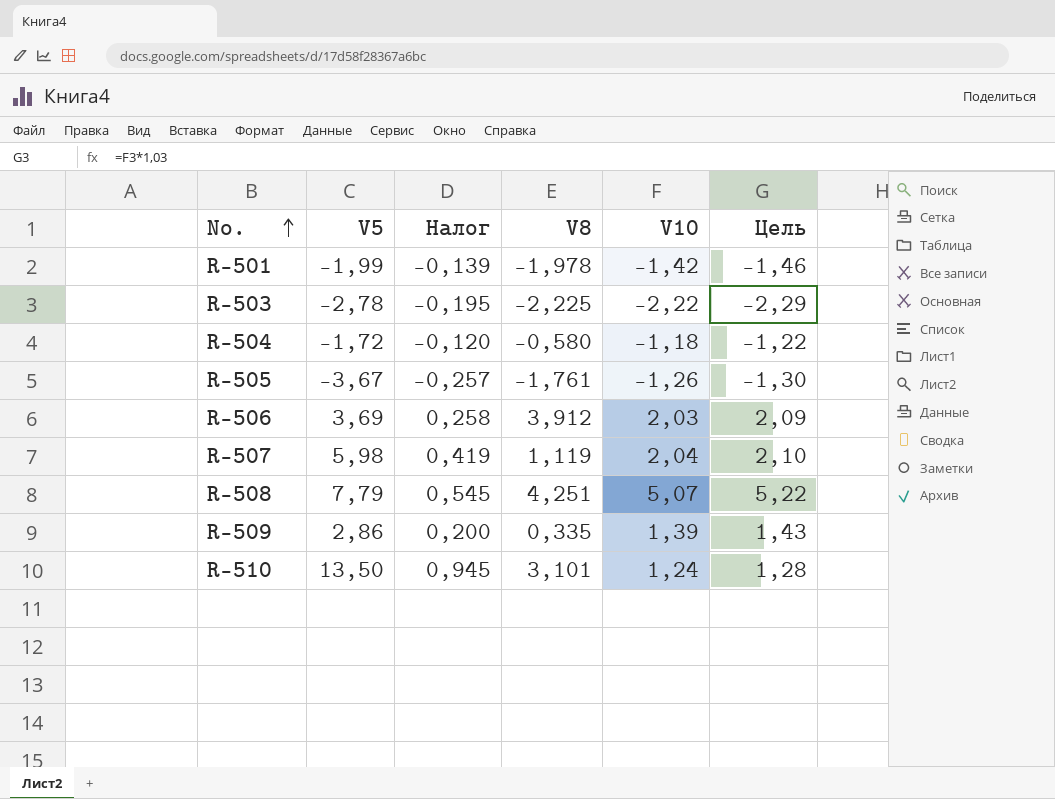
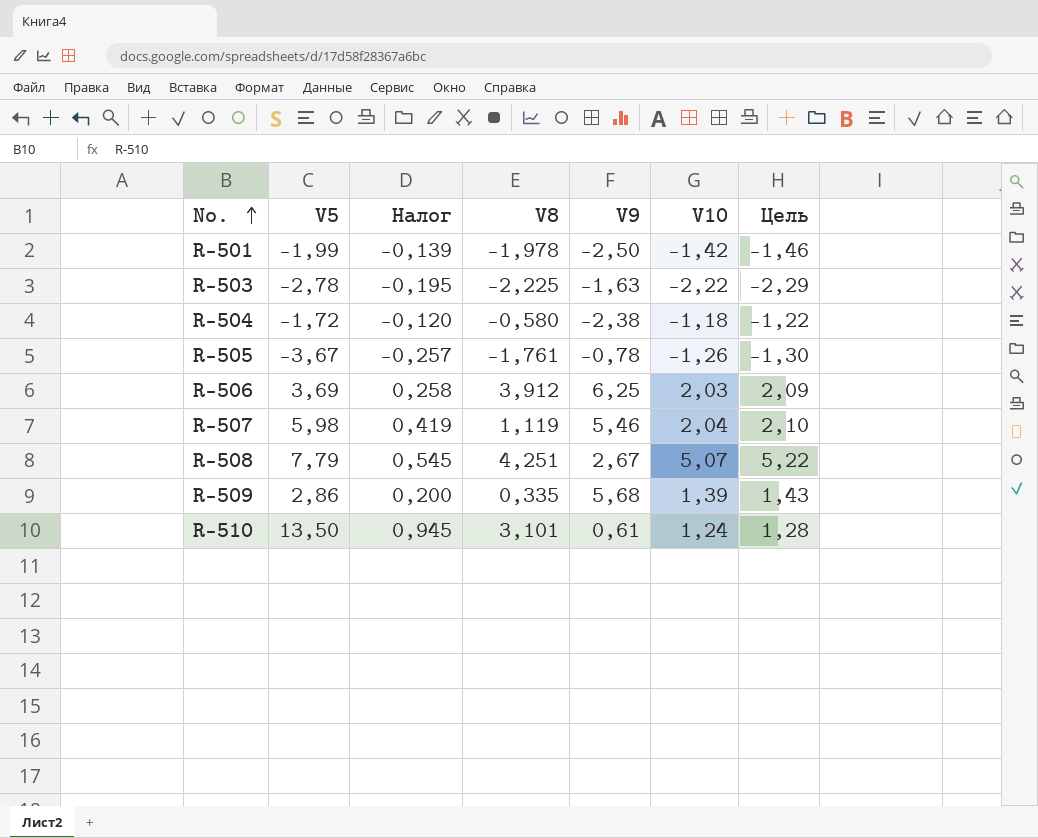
column V9 | position: none -> 5

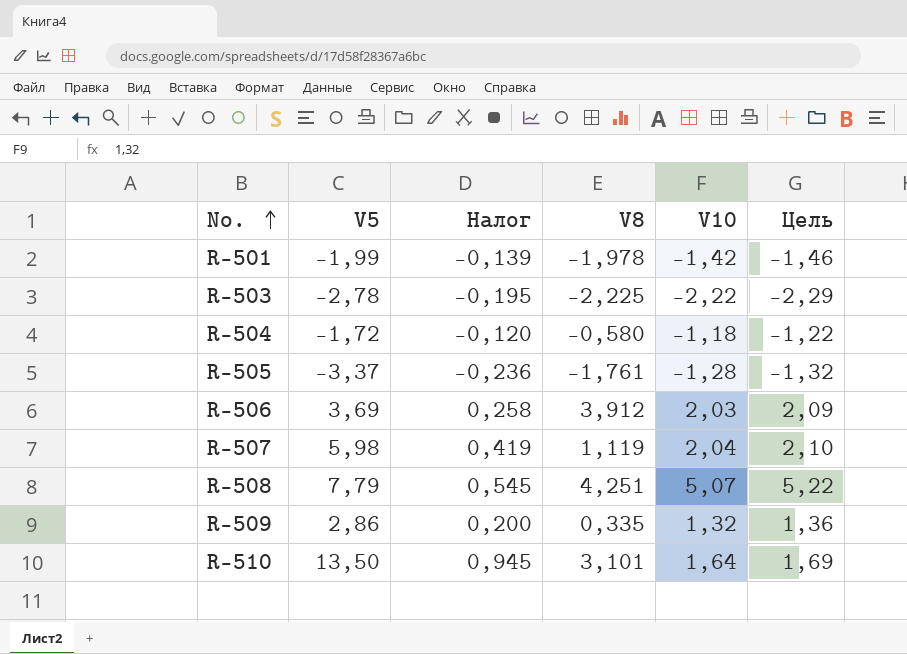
column V9 | position: 5 -> none
R-505 | V5: -3,67 -> -3,37
R-505 | Налог: -0,257 -> -0,236
R-505 | V10: -1,26 -> -1,28
R-505 | Цель: -1,30 -> -1,32
R-509 | V10: 1,39 -> 1,32
R-509 | Цель: 1,43 -> 1,36
R-510 | V10: 1,24 -> 1,64
R-510 | Цель: 1,28 -> 1,69

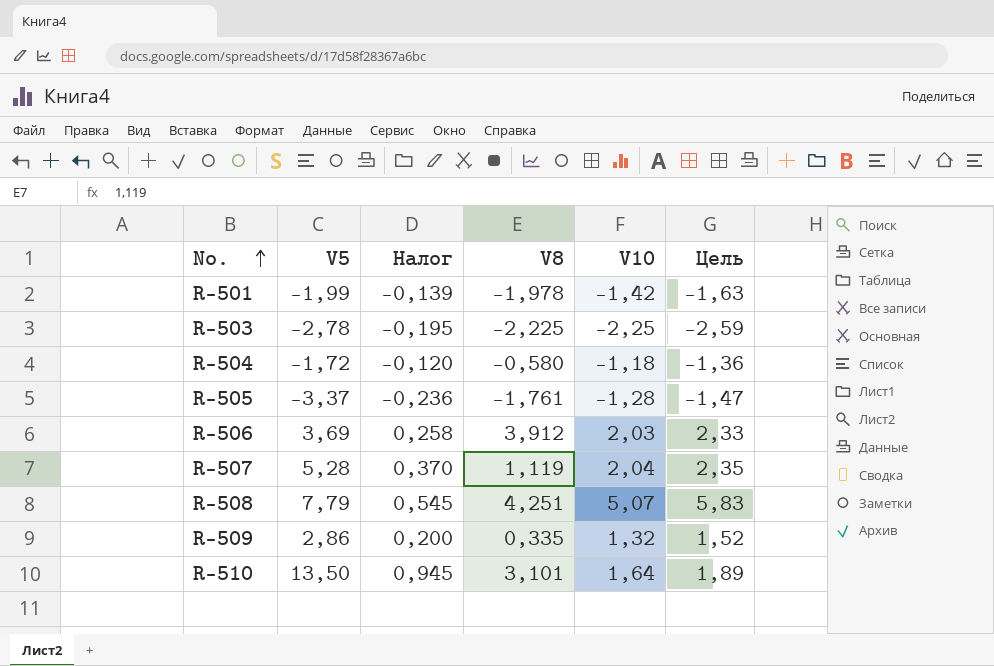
column Цель | formula: [V10] * 1,03 -> [V10] * 1,15
R-503 | V10: -2,22 -> -2,25
R-507 | V5: 5,98 -> 5,28
R-507 | Налог: 0,419 -> 0,370

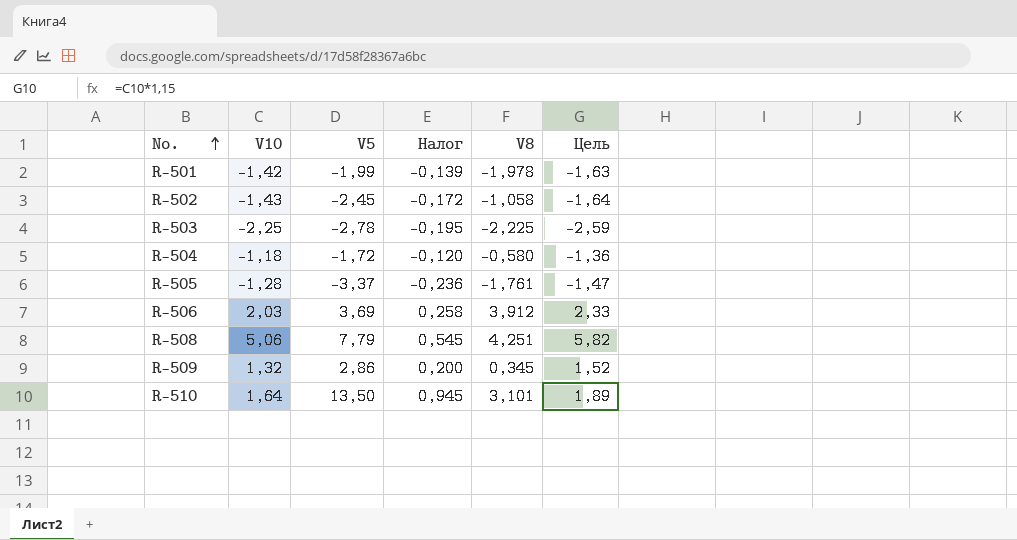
column V10 | position: 5 -> 2
row R-507: 5,28 | 0,370 | 1,119 | 2,04 | 2,35 -> none
row R-502: none -> -1,43 | -2,45 | -0,172 | -1,058 | -1,64
R-508 | V10: 5,07 -> 5,06
R-508 | Цель: 5,83 -> 5,82
R-509 | V8: 0,335 -> 0,345

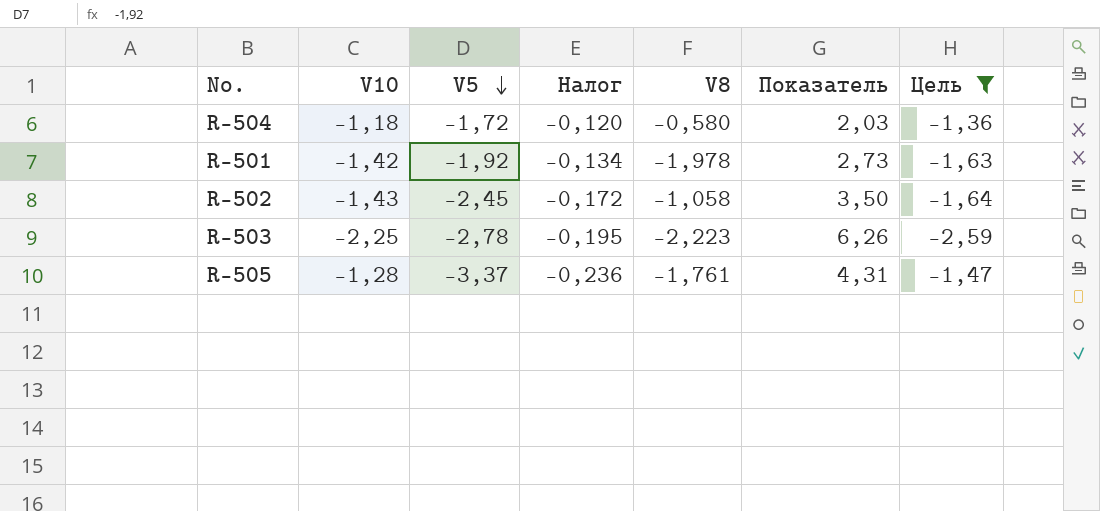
filter: none -> Цель <= -1,36
row order: No. ascending -> V5 descending
column Показатель | formula: none -> [V10] * [V5]
R-501 | V5: -1,99 -> -1,92
R-501 | Налог: -0,139 -> -0,134
R-503 | V8: -2,225 -> -2,223

